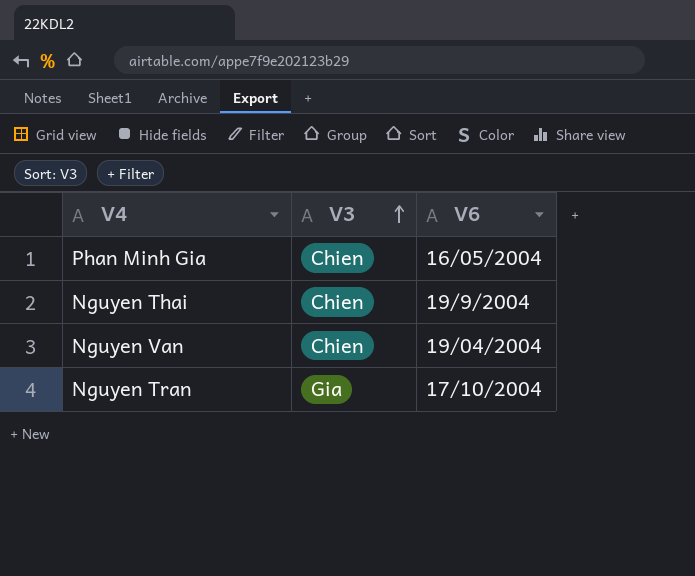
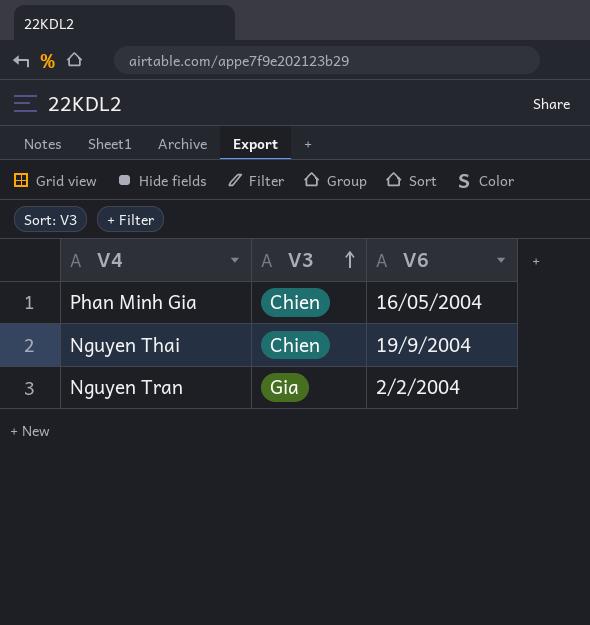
row Nguyen Van: Chien | 19/04/2004 -> none
Nguyen Tran | V6: 17/10/2004 -> 2/2/2004

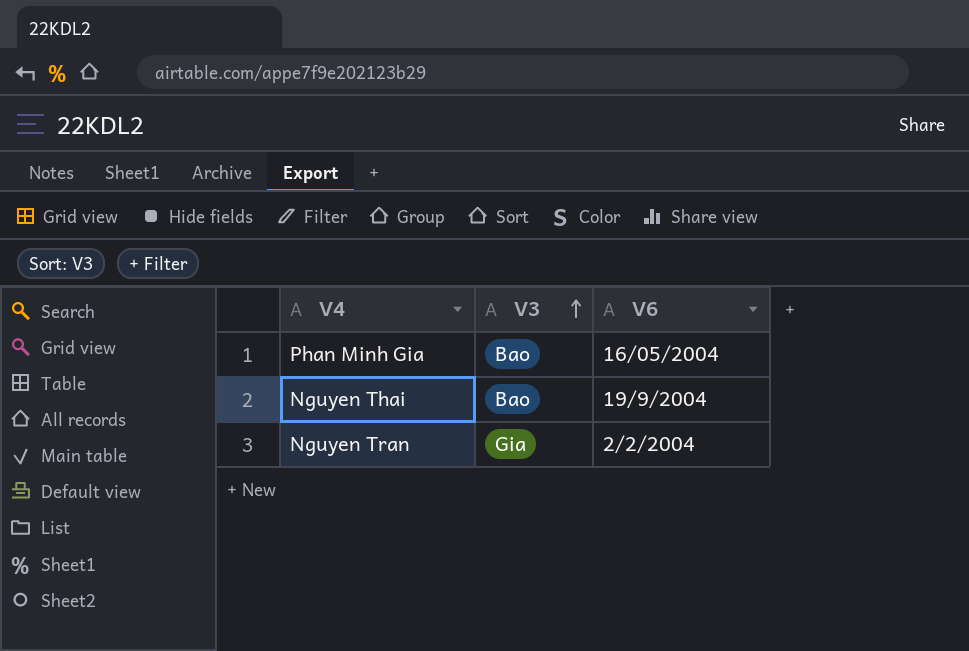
Phan Minh Gia | V3: Chien -> Bao
Nguyen Thai | V3: Chien -> Bao

